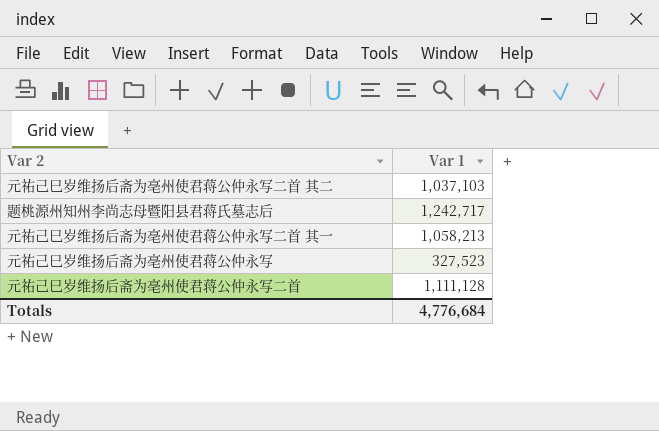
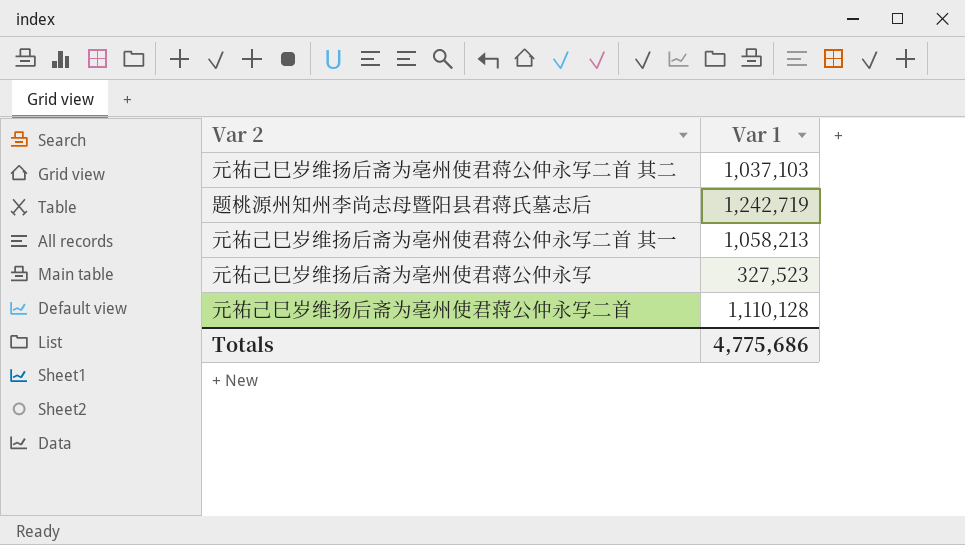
题桃源州知州李尚志母暨阳县君蒋氏墓志后 | Var 1: 1,242,717 -> 1,242,719
元祐己巳岁维扬后斋为亳州使君蒋公仲永写二首 | Var 1: 1,111,128 -> 1,110,128
Totals | Var 1: 4,776,684 -> 4,775,686

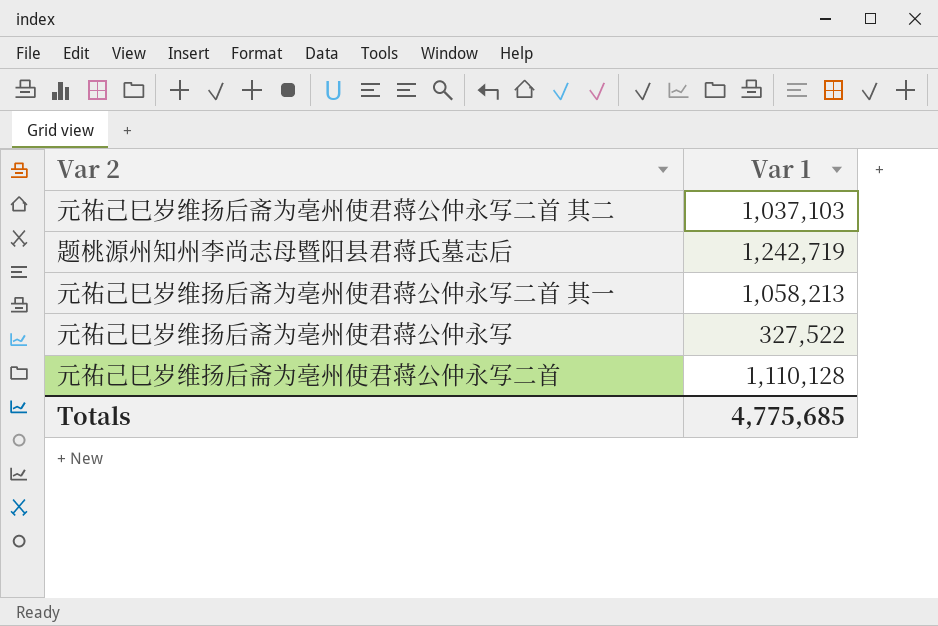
元祐己巳岁维扬后斋为亳州使君蒋公仲永写 | Var 1: 327,523 -> 327,522
Totals | Var 1: 4,775,686 -> 4,775,685

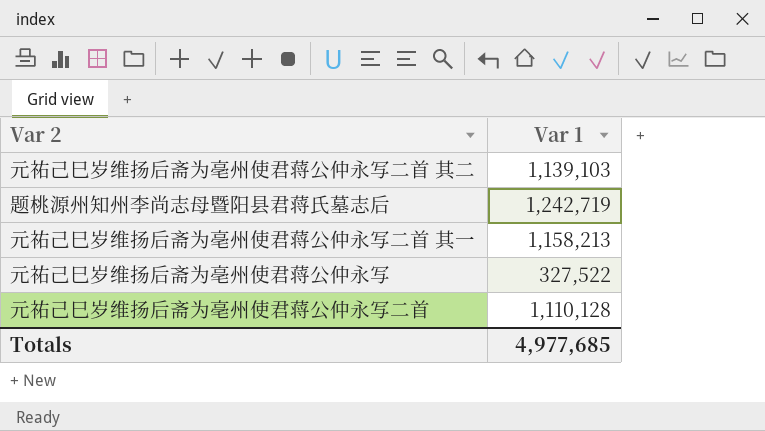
元祐己巳岁维扬后斋为亳州使君蒋公仲永写二首 其二 | Var 1: 1,037,103 -> 1,139,103
元祐己巳岁维扬后斋为亳州使君蒋公仲永写二首 其一 | Var 1: 1,058,213 -> 1,158,213
Totals | Var 1: 4,775,685 -> 4,977,685

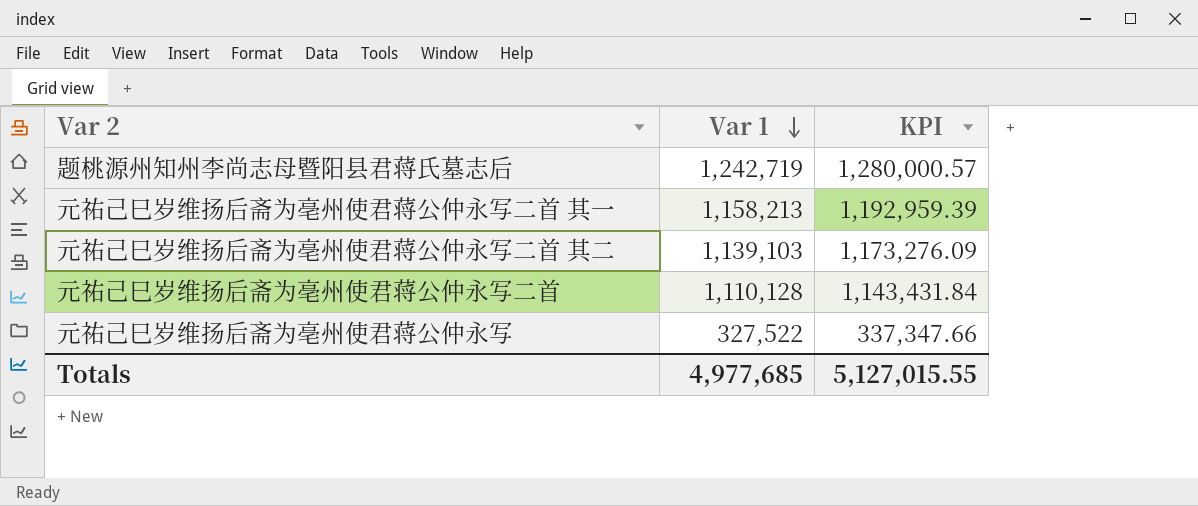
row order: none -> Var 1 descending
column KPI | formula: none -> [Var 1] * 1.03

